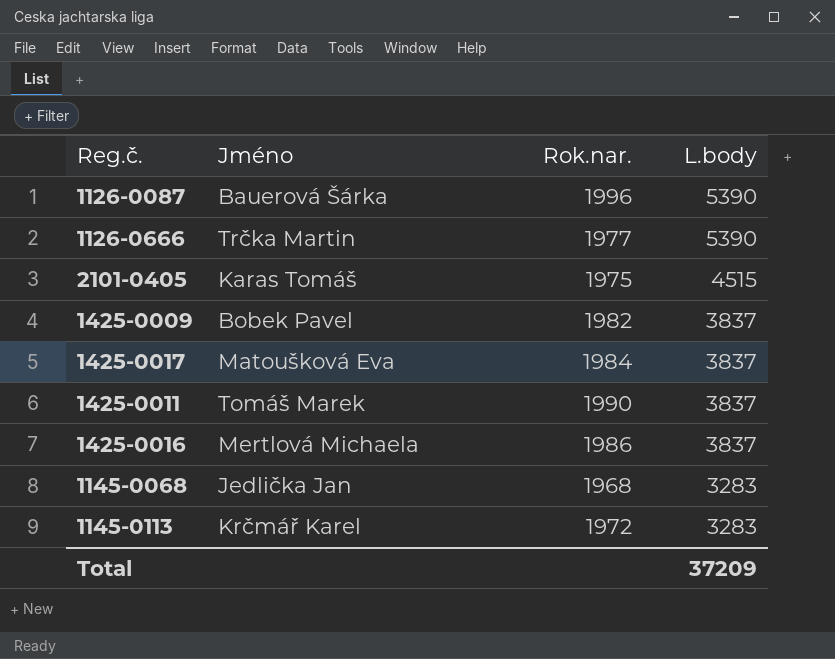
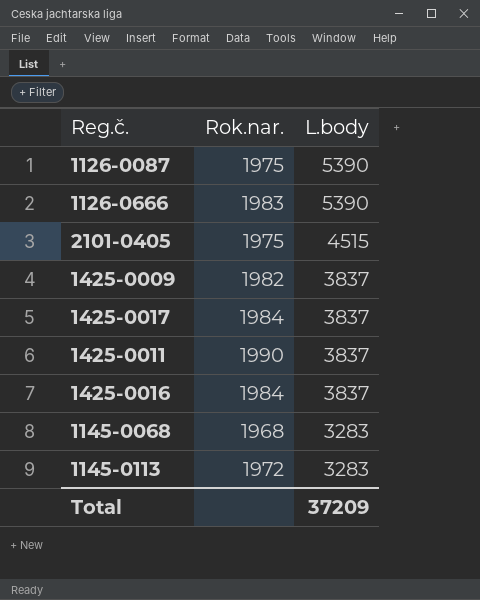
column Jméno | position: 2 -> none
1126-0087 | Rok.nar.: 1996 -> 1975
1126-0666 | Rok.nar.: 1977 -> 1983
1425-0016 | Rok.nar.: 1986 -> 1984

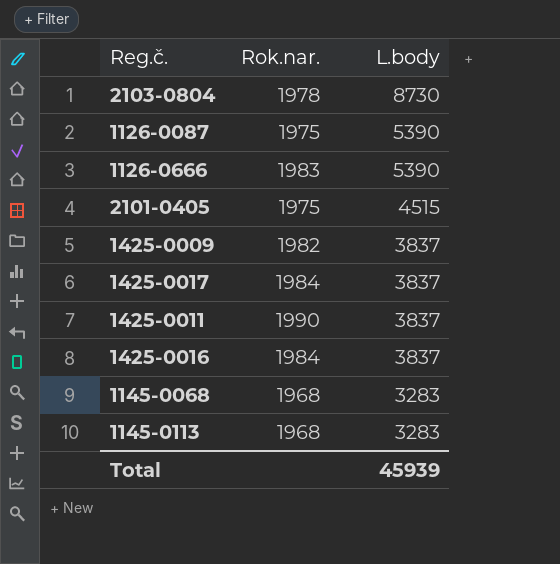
row 2103-0804: none -> 1978 | 8730
1145-0113 | Rok.nar.: 1972 -> 1968
Total | L.body: 37209 -> 45939

